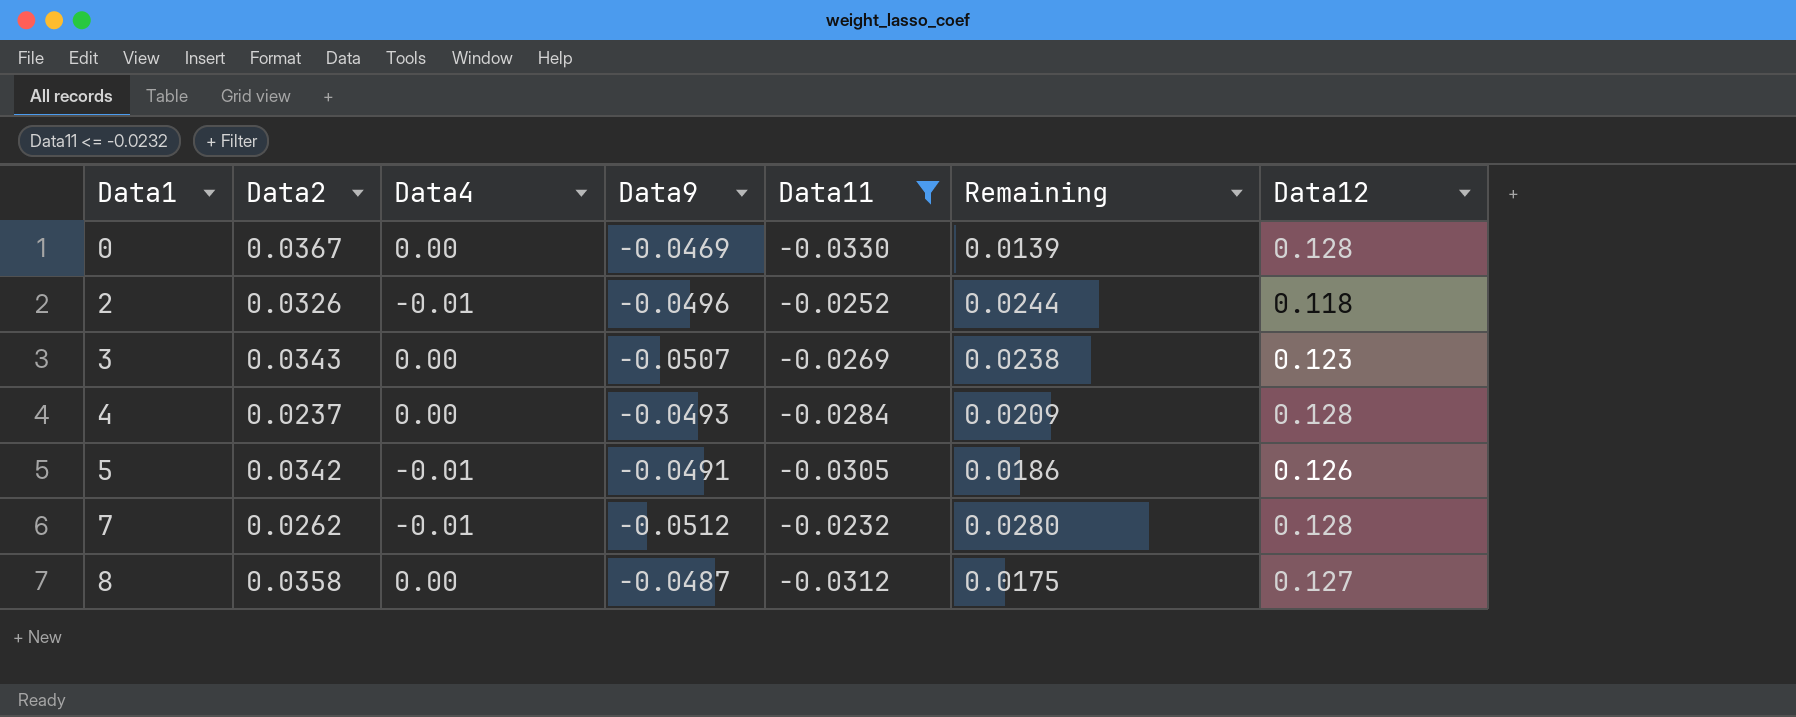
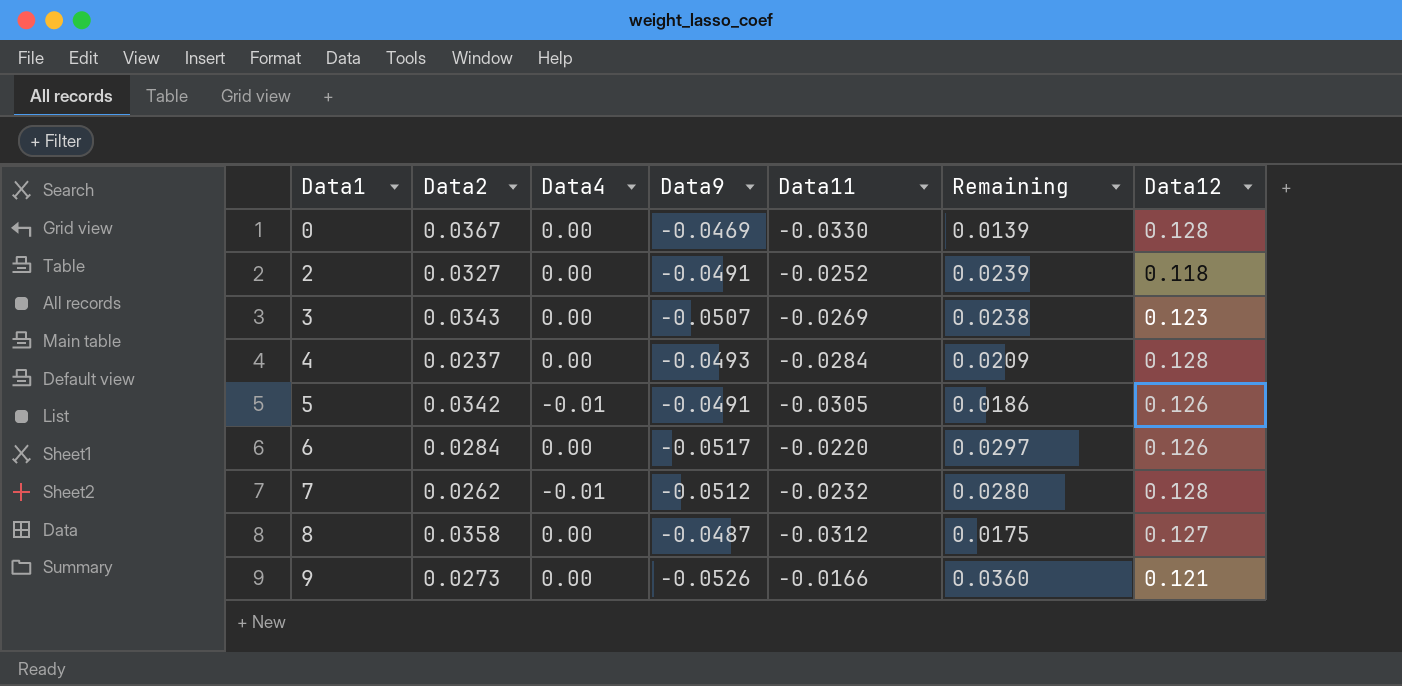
filter: Data11 <= -0.0232 -> none
2 | Data2: 0.0326 -> 0.0327
2 | Data4: -0.01 -> 0.00
2 | Data9: -0.0496 -> -0.0491
2 | Remaining: 0.0244 -> 0.0239

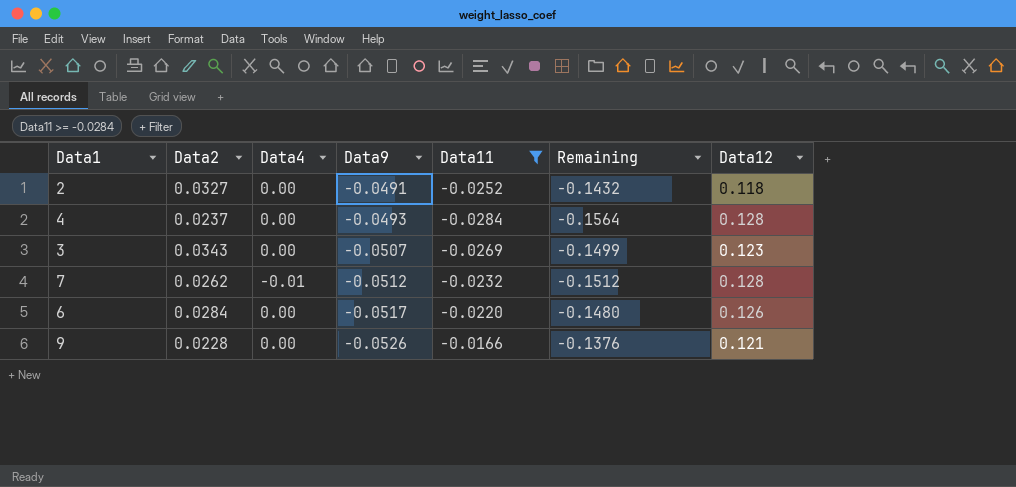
filter: none -> Data11 >= -0.0284
row order: Data1 ascending -> Data9 descending
column Remaining | formula: [Data11] - [Data9] -> [Data11] - [Data12]
9 | Data2: 0.0273 -> 0.0228

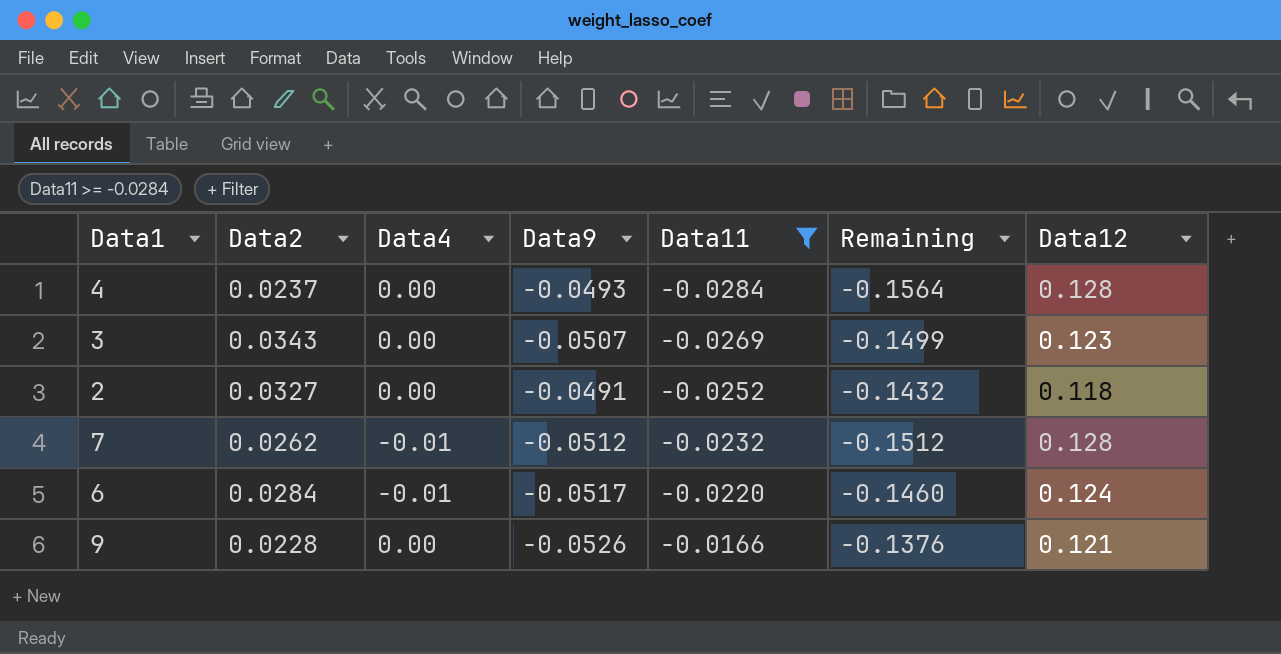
row order: Data9 descending -> Data11 ascending
6 | Data4: 0.00 -> -0.01
6 | Remaining: -0.1480 -> -0.1460
6 | Data12: 0.126 -> 0.124

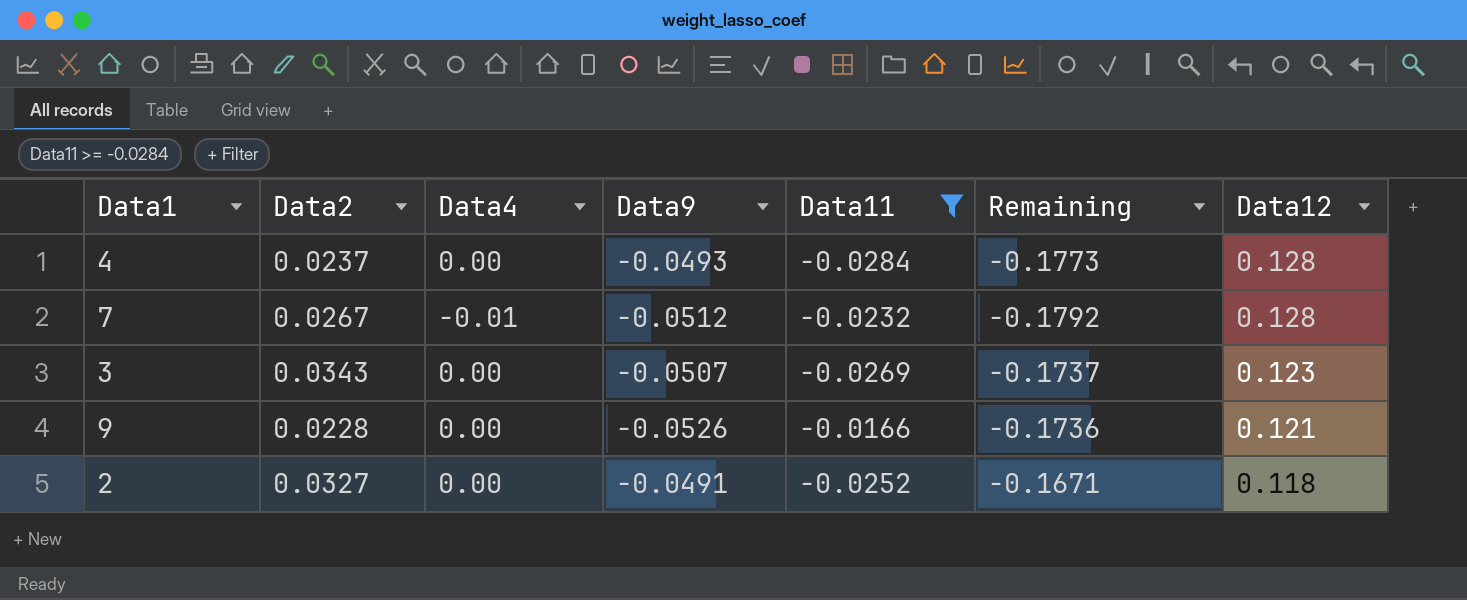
row order: Data11 ascending -> Data12 descending
column Remaining | formula: [Data11] - [Data12] -> [Data9] - [Data12]
row 6: 0.0284 | -0.01 | -0.0517 | -0.0220 | -0.1460 | 0.124 -> none
7 | Data2: 0.0262 -> 0.0267

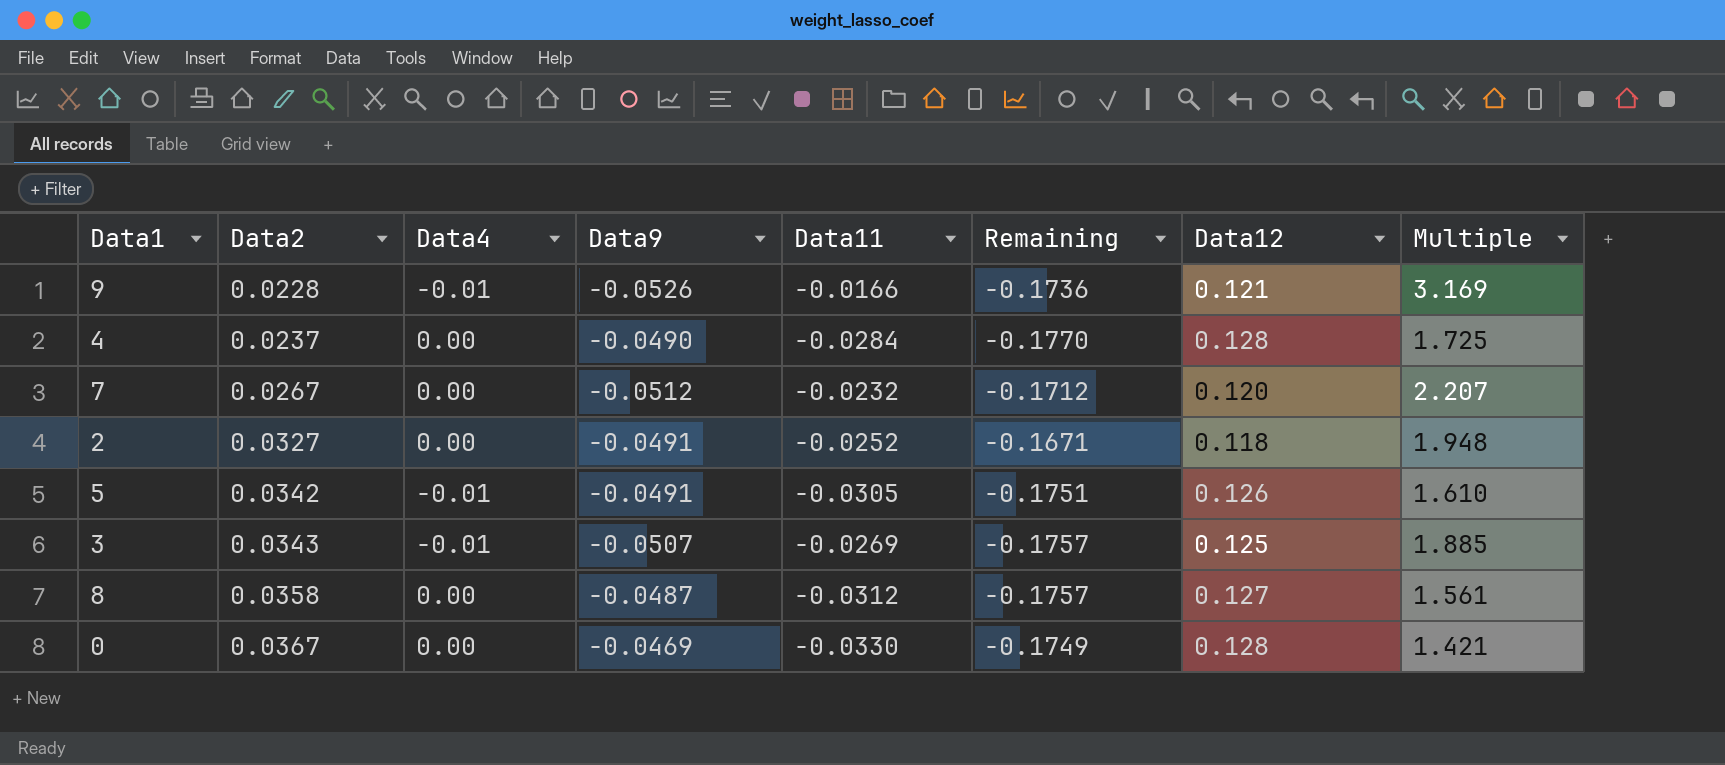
filter: Data11 >= -0.0284 -> none
row order: Data12 descending -> Data2 ascending
column Multiple | formula: none -> [Data9] / [Data11]
9 | Data4: 0.00 -> -0.01
4 | Data9: -0.0493 -> -0.0490
4 | Remaining: -0.1773 -> -0.1770
7 | Data4: -0.01 -> 0.00
7 | Remaining: -0.1792 -> -0.1712
7 | Data12: 0.128 -> 0.120
3 | Data4: 0.00 -> -0.01
3 | Remaining: -0.1737 -> -0.1757
3 | Data12: 0.123 -> 0.125

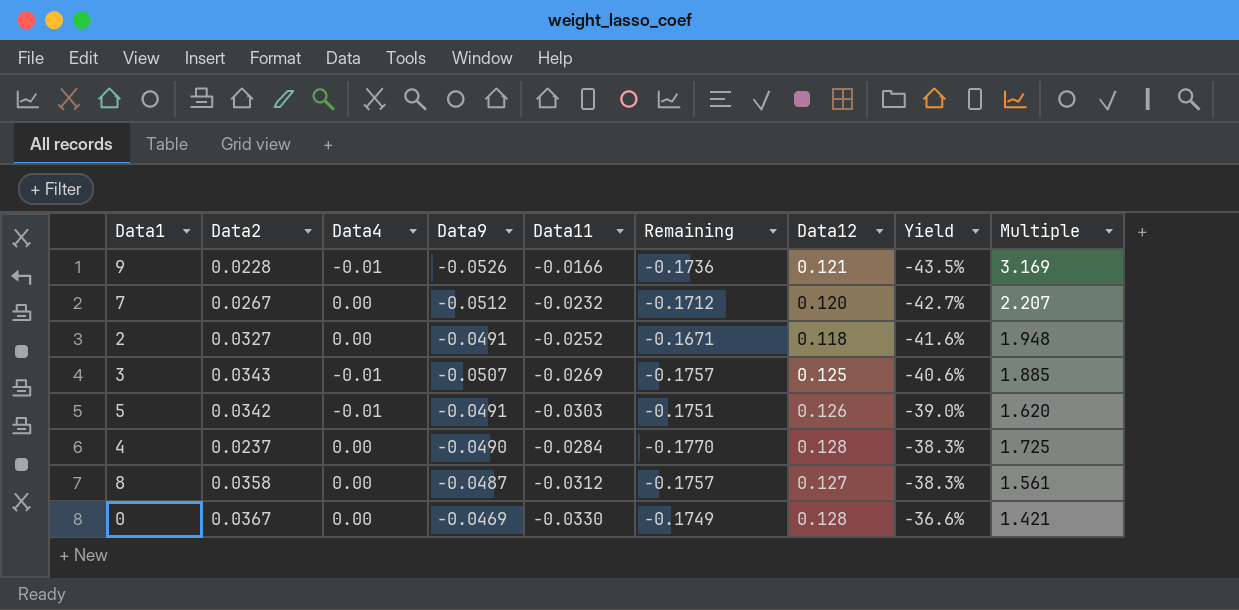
row order: Data2 ascending -> Yield ascending
column Yield | formula: none -> [Data9] / [Data12]
5 | Data11: -0.0305 -> -0.0303
5 | Multiple: 1.610 -> 1.620

